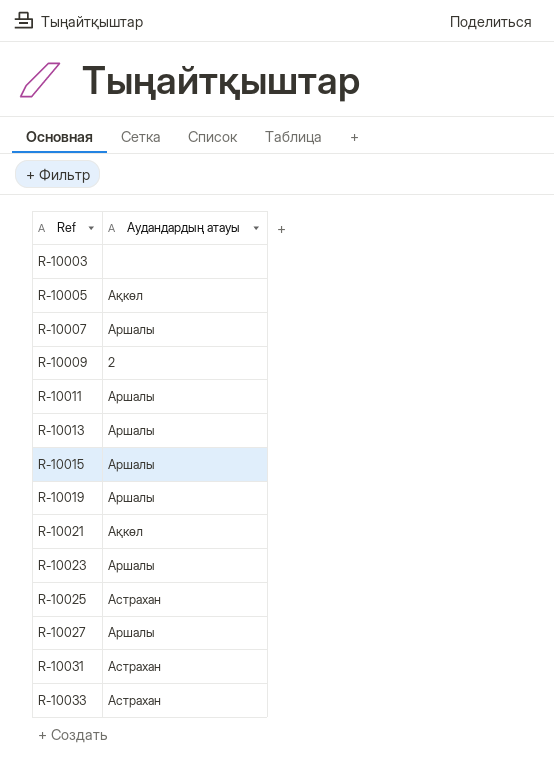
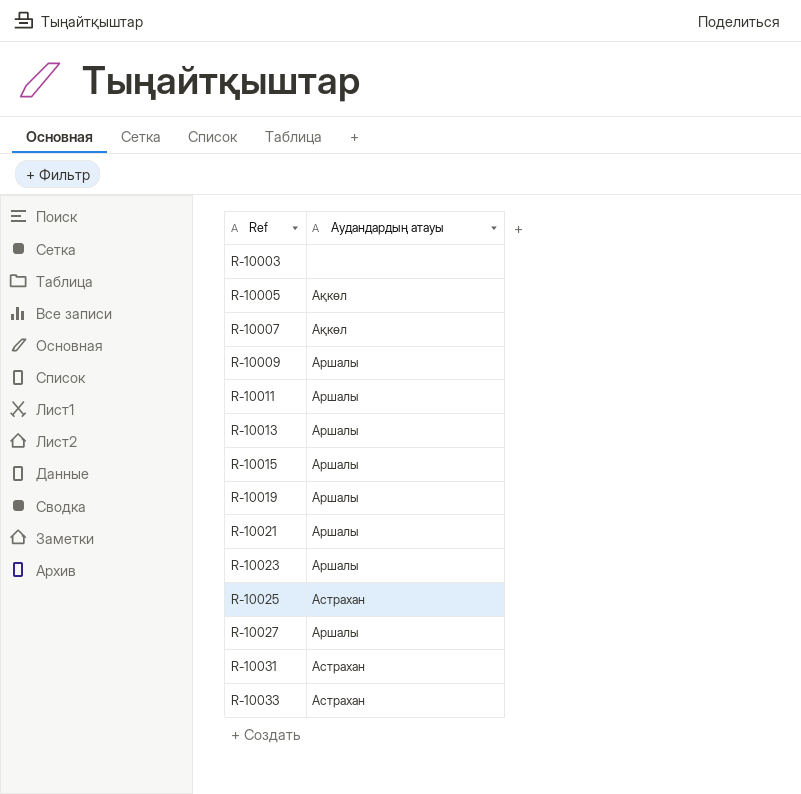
R-10007 | Аудандардың атауы: Аршалы -> Ақкөл
R-10009 | Аудандардың атауы: 2 -> Аршалы
R-10021 | Аудандардың атауы: Ақкөл -> Аршалы

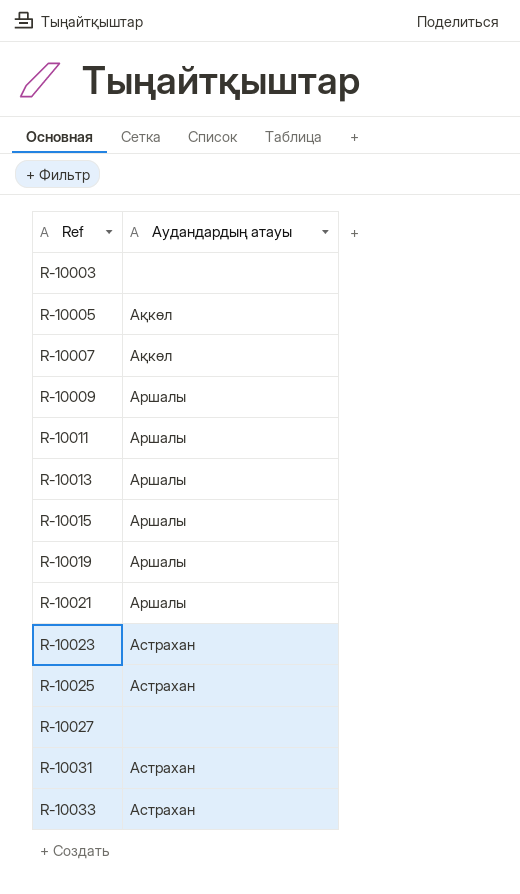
R-10023 | Аудандардың атауы: Аршалы -> Астрахан
R-10027 | Аудандардың атауы: Аршалы -> none

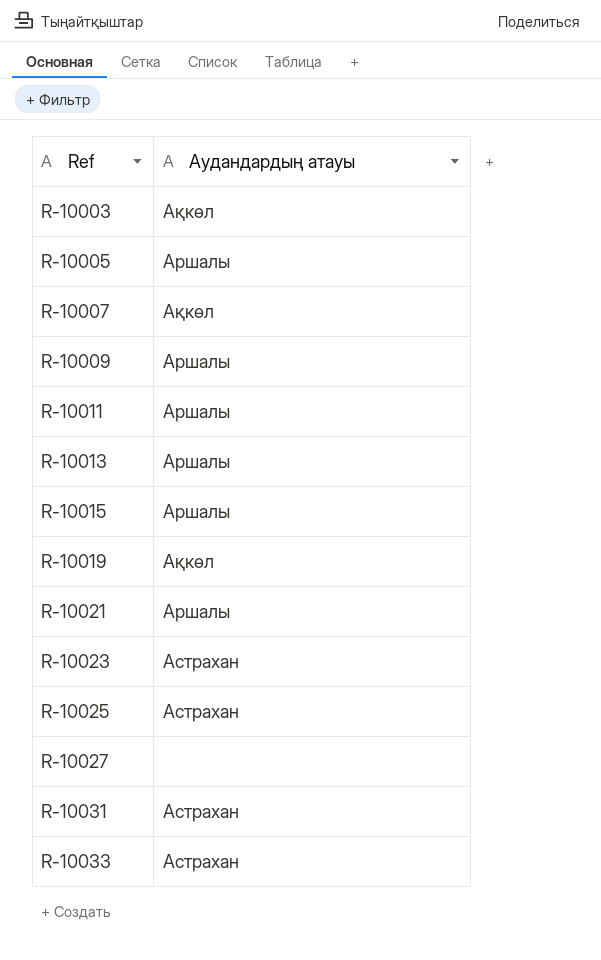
R-10003 | Аудандардың атауы: none -> Ақкөл
R-10005 | Аудандардың атауы: Ақкөл -> Аршалы
R-10019 | Аудандардың атауы: Аршалы -> Ақкөл

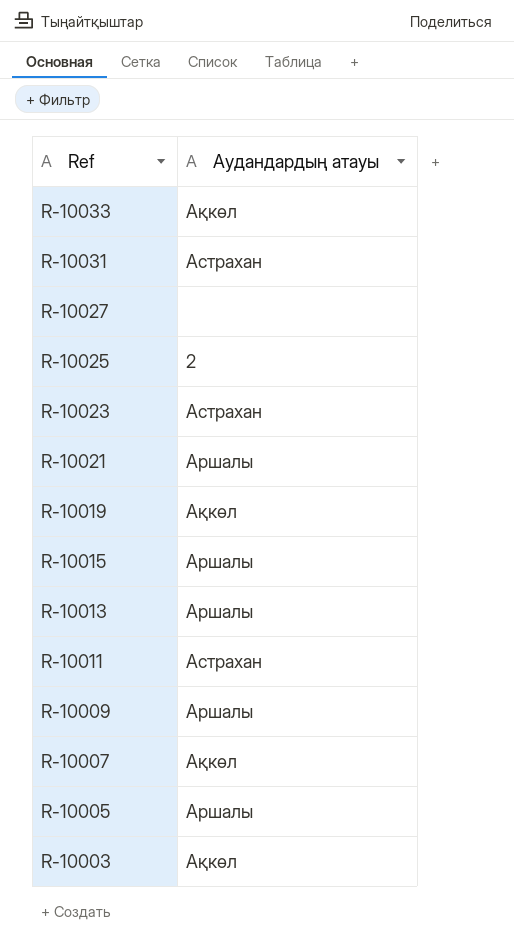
row order: Ref ascending -> Ref descending
R-10033 | Аудандардың атауы: Астрахан -> Ақкөл
R-10025 | Аудандардың атауы: Астрахан -> 2
R-10011 | Аудандардың атауы: Аршалы -> Астрахан

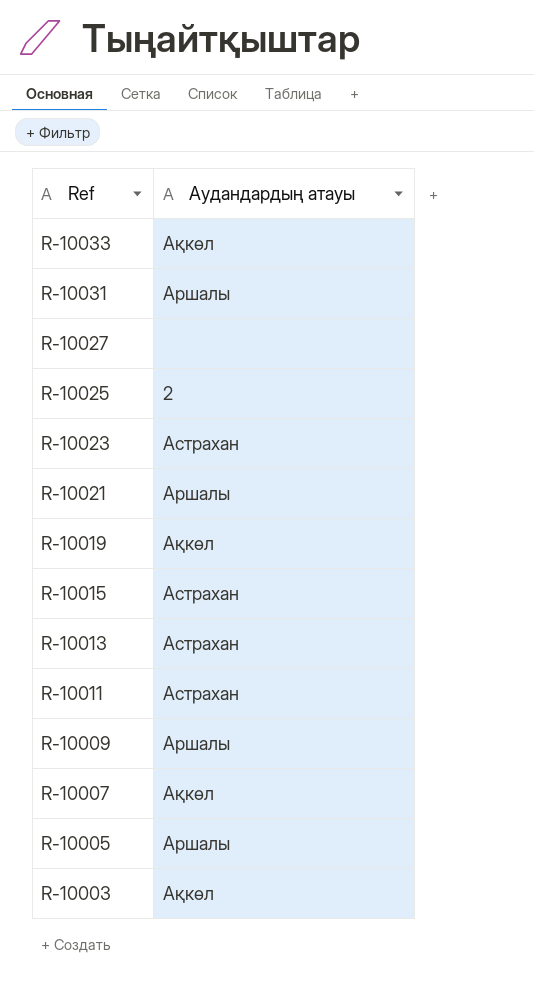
R-10031 | Аудандардың атауы: Астрахан -> Аршалы
R-10015 | Аудандардың атауы: Аршалы -> Астрахан
R-10013 | Аудандардың атауы: Аршалы -> Астрахан

